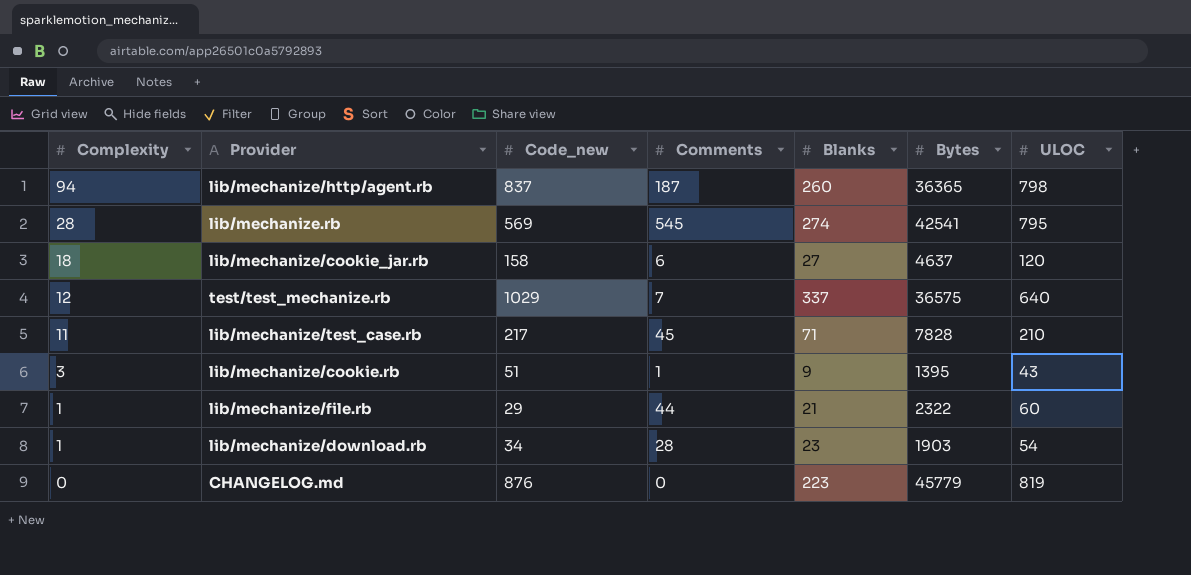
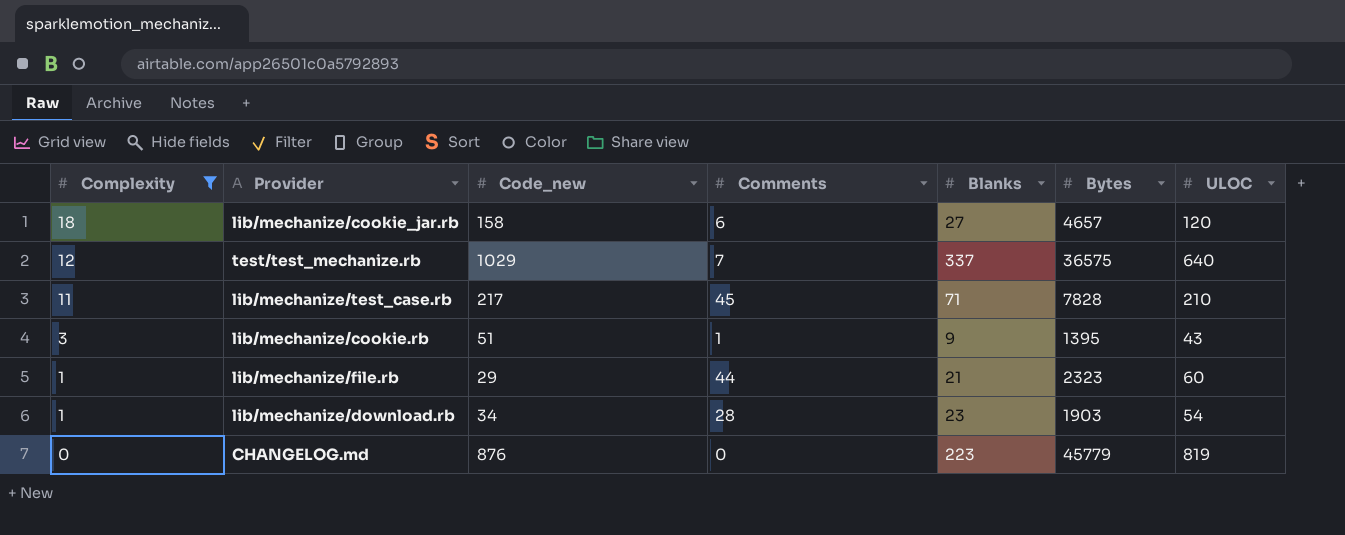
filter: none -> Complexity <= 18
lib/mechanize/cookie_jar.rb | Bytes: 4637 -> 4657
lib/mechanize/file.rb | Bytes: 2322 -> 2323

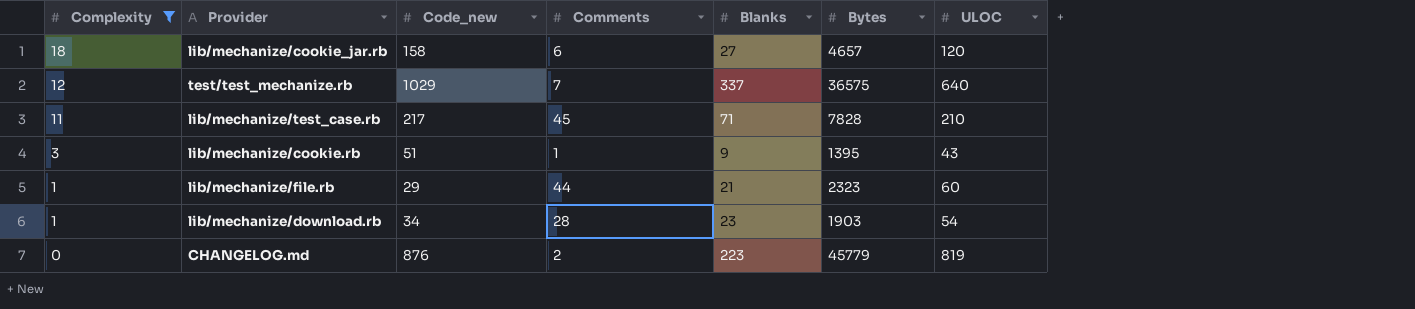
CHANGELOG.md | Comments: 0 -> 2

